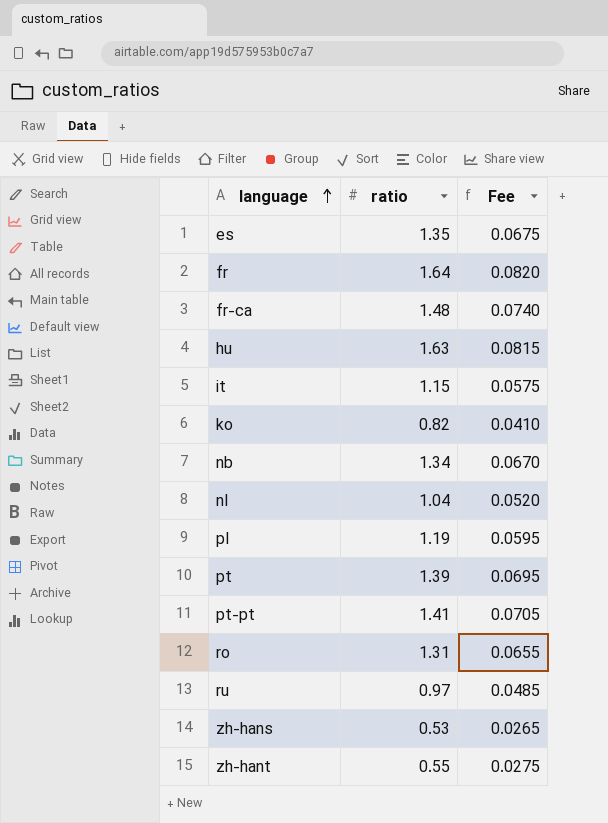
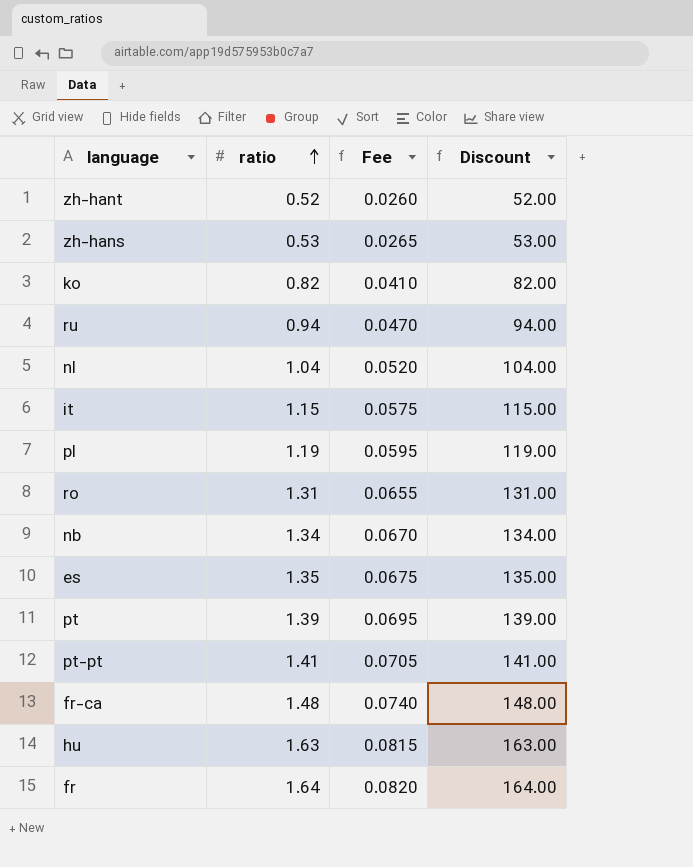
row order: language ascending -> ratio ascending
column Discount | formula: none -> [ratio] * 100
zh-hant | ratio: 0.55 -> 0.52
zh-hant | Fee: 0.0275 -> 0.0260
ru | ratio: 0.97 -> 0.94
ru | Fee: 0.0485 -> 0.0470

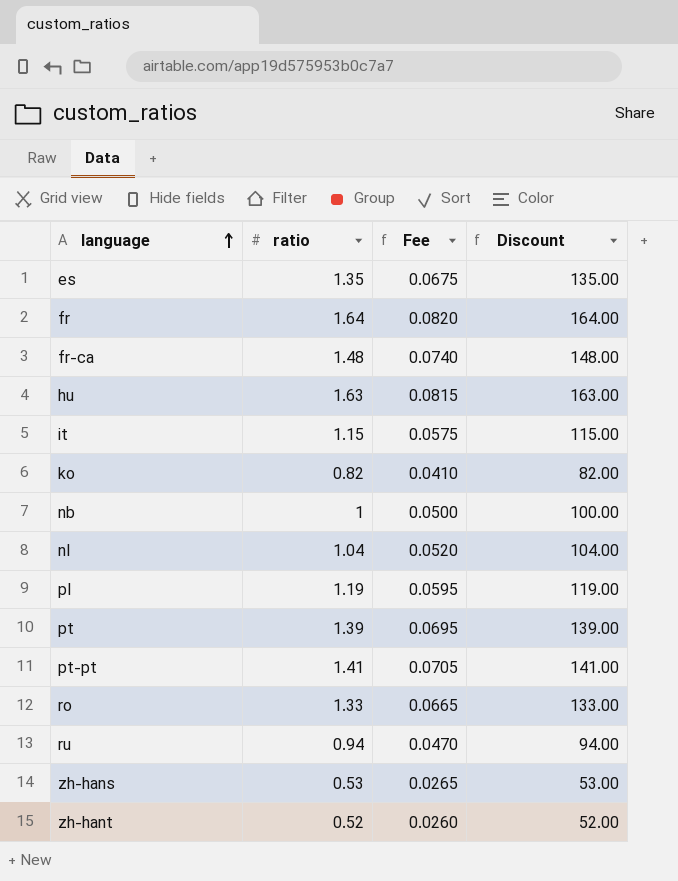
row order: ratio ascending -> language ascending
nb | ratio: 1.34 -> 1
nb | Fee: 0.0670 -> 0.0500
nb | Discount: 134.00 -> 100.00
ro | ratio: 1.31 -> 1.33
ro | Fee: 0.0655 -> 0.0665
ro | Discount: 131.00 -> 133.00

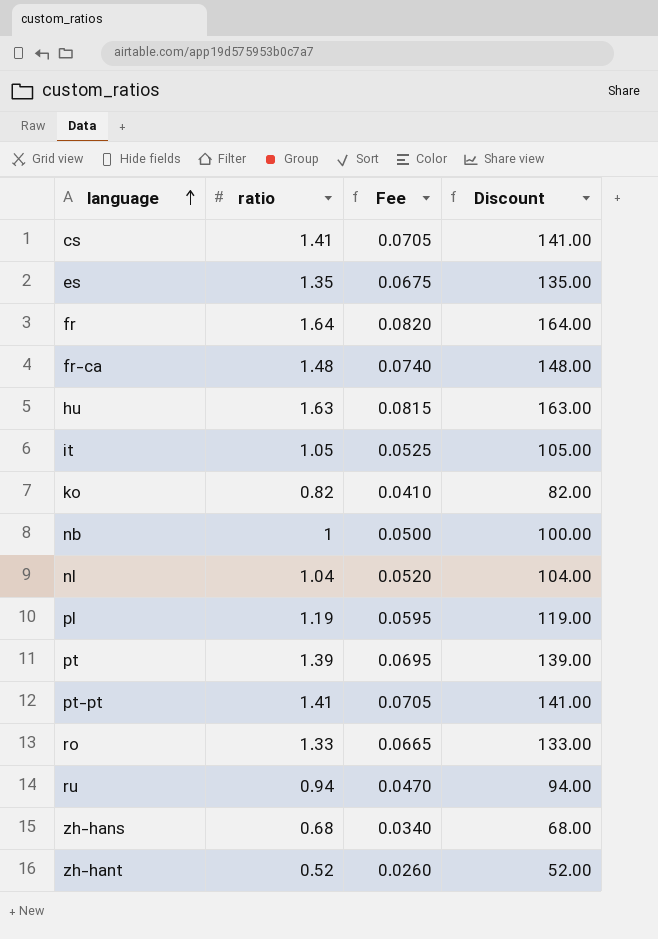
row cs: none -> 1.41 | 0.0705 | 141.00
it | ratio: 1.15 -> 1.05
it | Fee: 0.0575 -> 0.0525
it | Discount: 115.00 -> 105.00
zh-hans | ratio: 0.53 -> 0.68
zh-hans | Fee: 0.0265 -> 0.0340
zh-hans | Discount: 53.00 -> 68.00

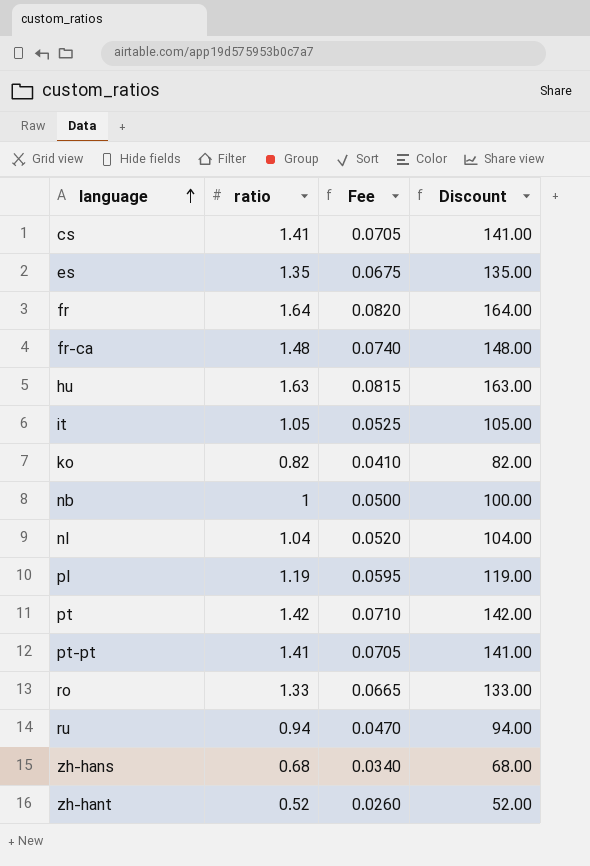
pt | ratio: 1.39 -> 1.42
pt | Fee: 0.0695 -> 0.0710
pt | Discount: 139.00 -> 142.00

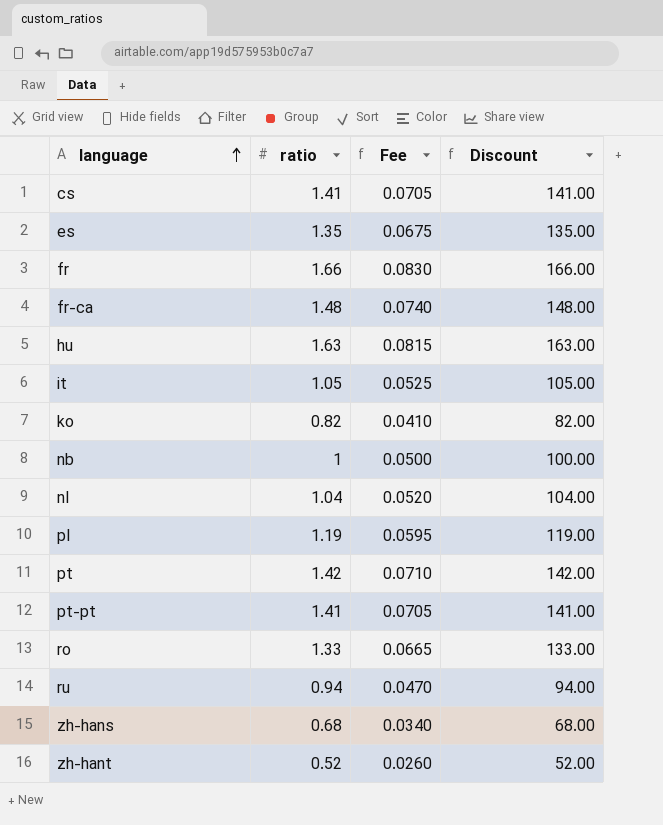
fr | ratio: 1.64 -> 1.66
fr | Fee: 0.0820 -> 0.0830
fr | Discount: 164.00 -> 166.00

